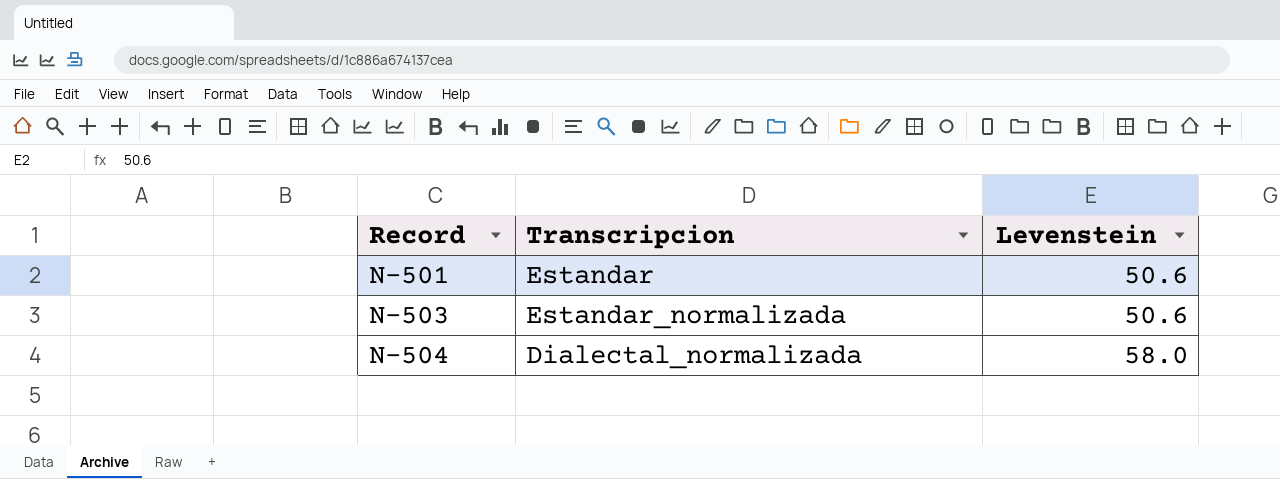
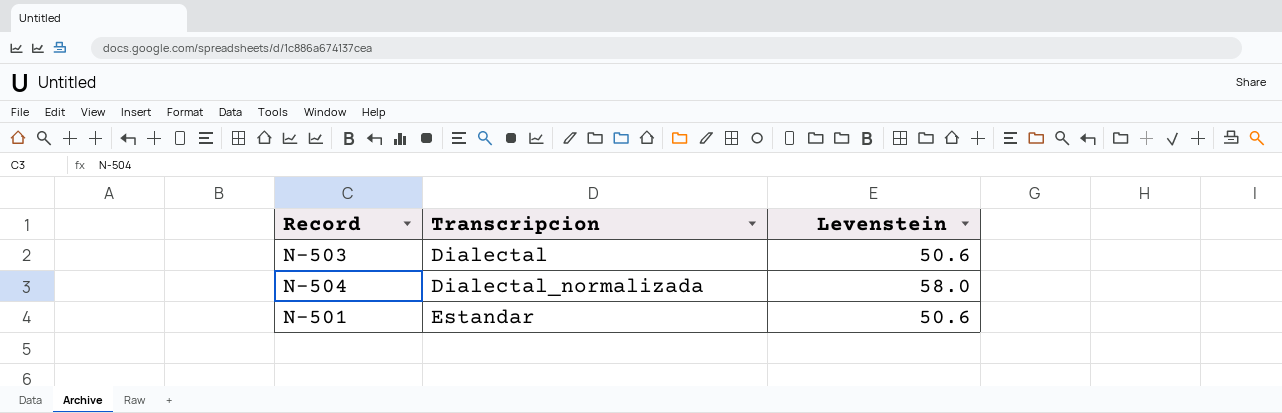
row order: Record ascending -> Transcripcion ascending
N-503 | Transcripcion: Estandar_normalizada -> Dialectal

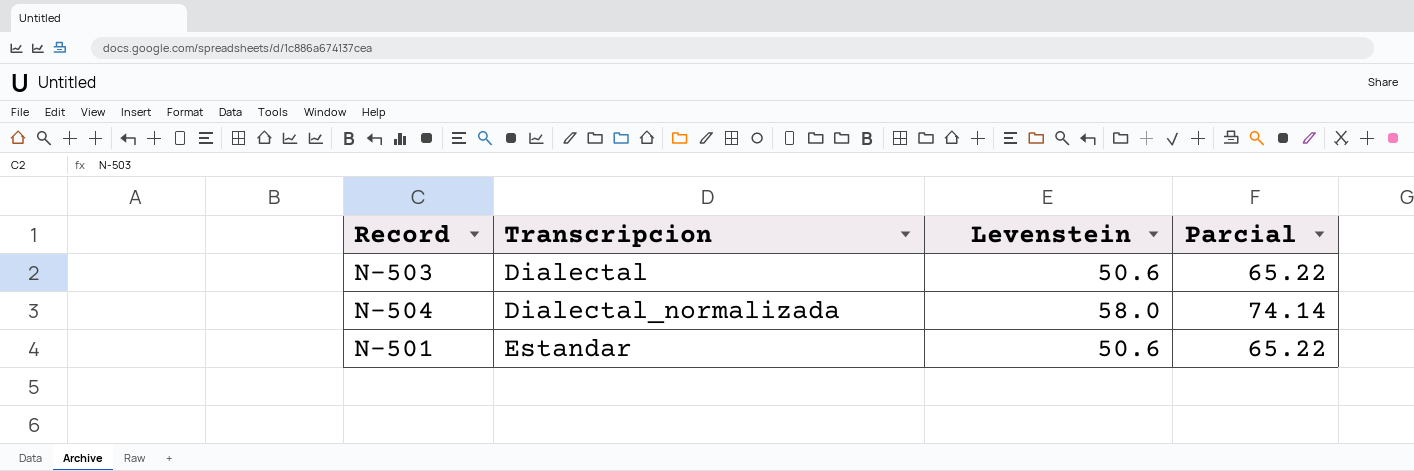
column Parcial | position: none -> 4

